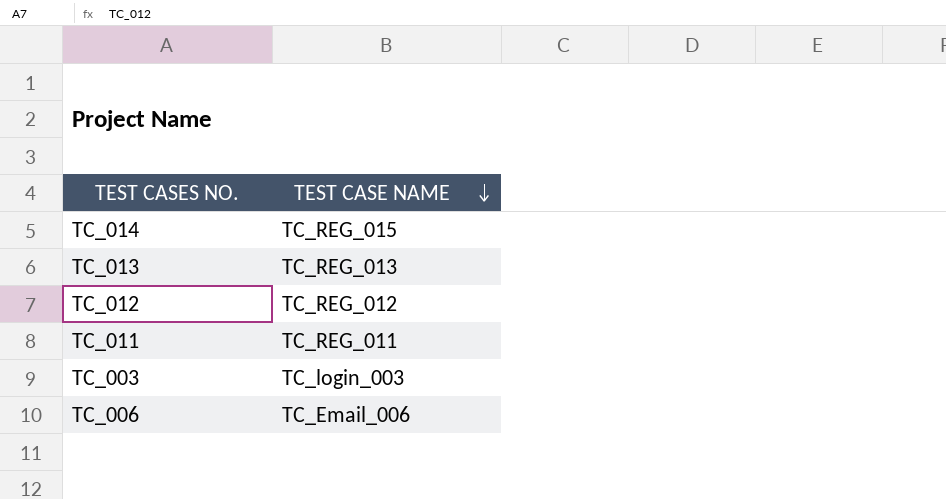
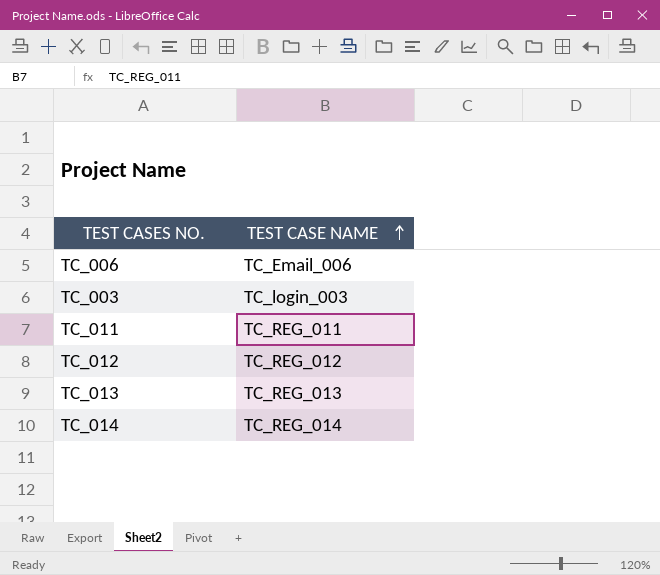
row order: TEST CASE NAME descending -> TEST CASE NAME ascending
TC_014 | TEST CASE NAME: TC_REG_015 -> TC_REG_014

